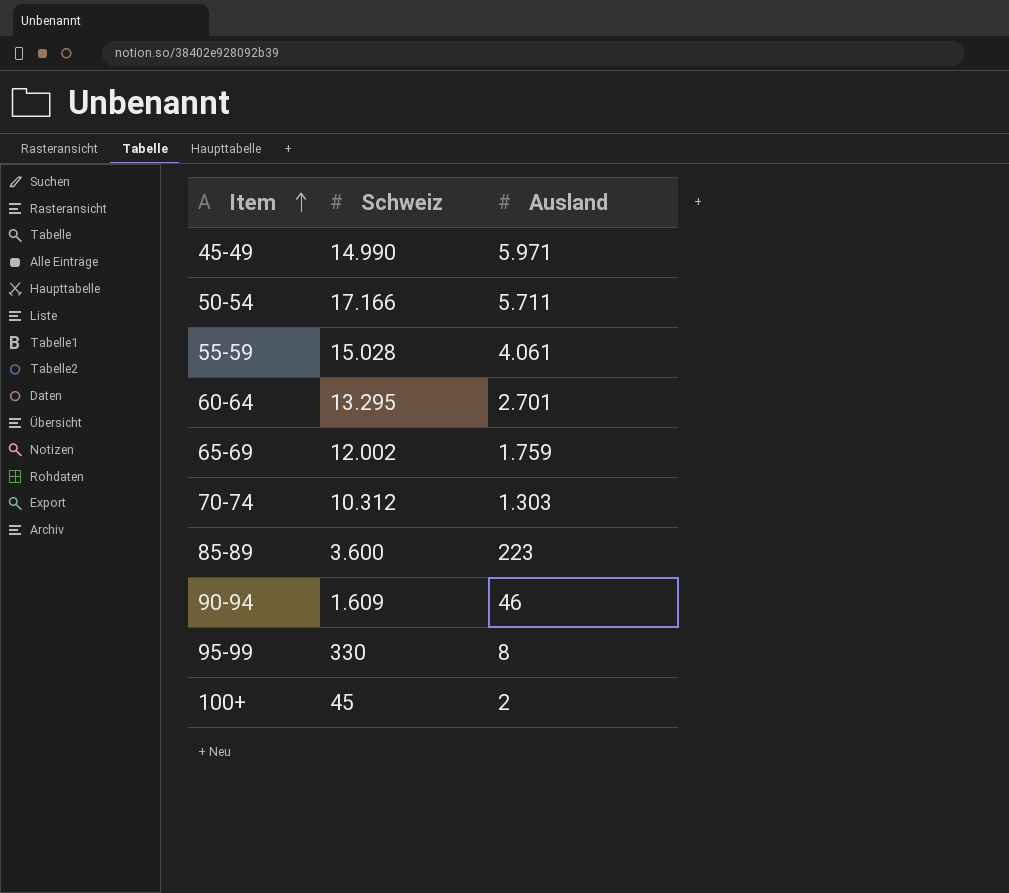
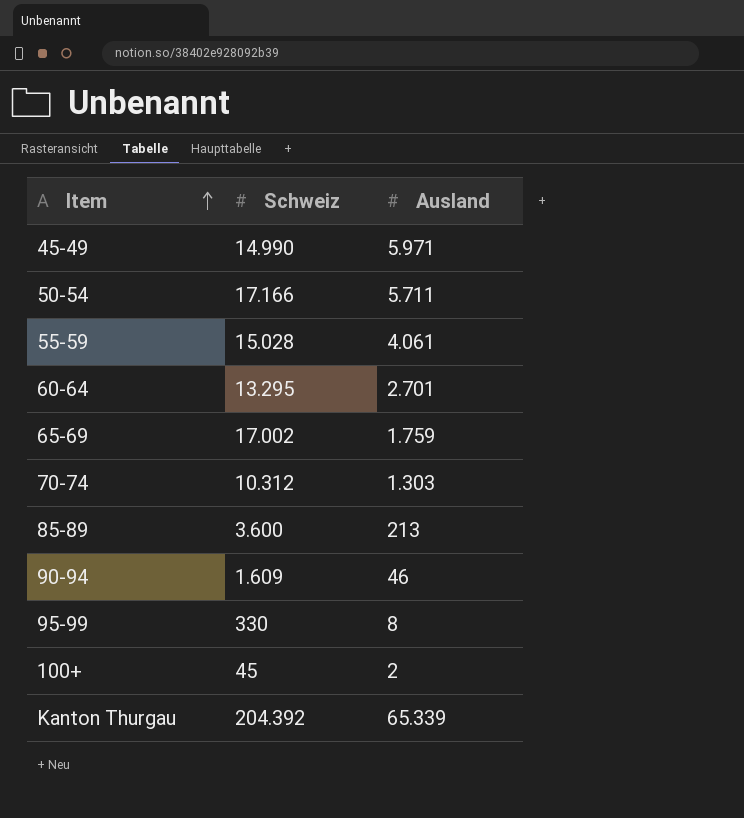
65-69 | Schweiz: 12.002 -> 17.002
85-89 | Ausland: 223 -> 213
row Kanton Thurgau: none -> 204.392 | 65.339

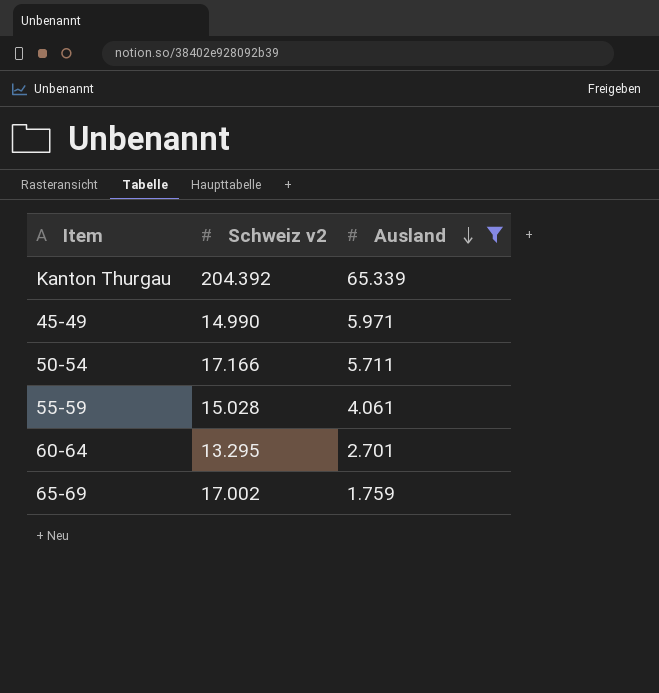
filter: none -> Ausland >= 1.759
row order: Item ascending -> Ausland descending
column name: Schweiz -> Schweiz v2

